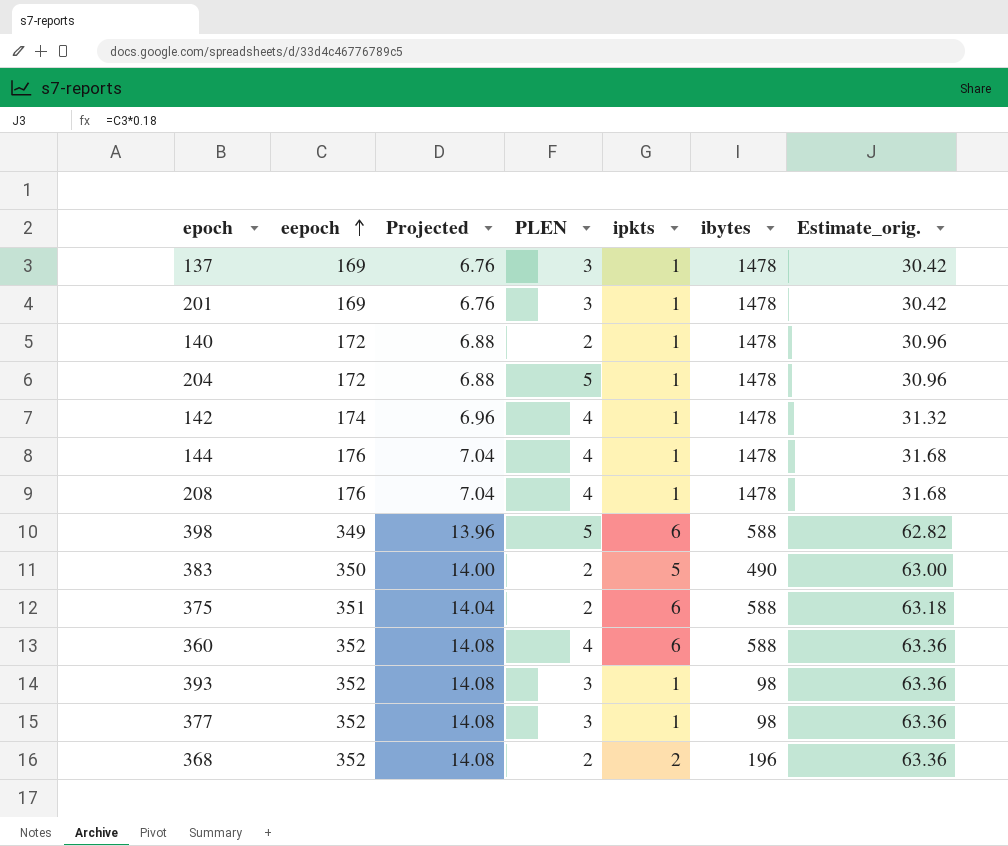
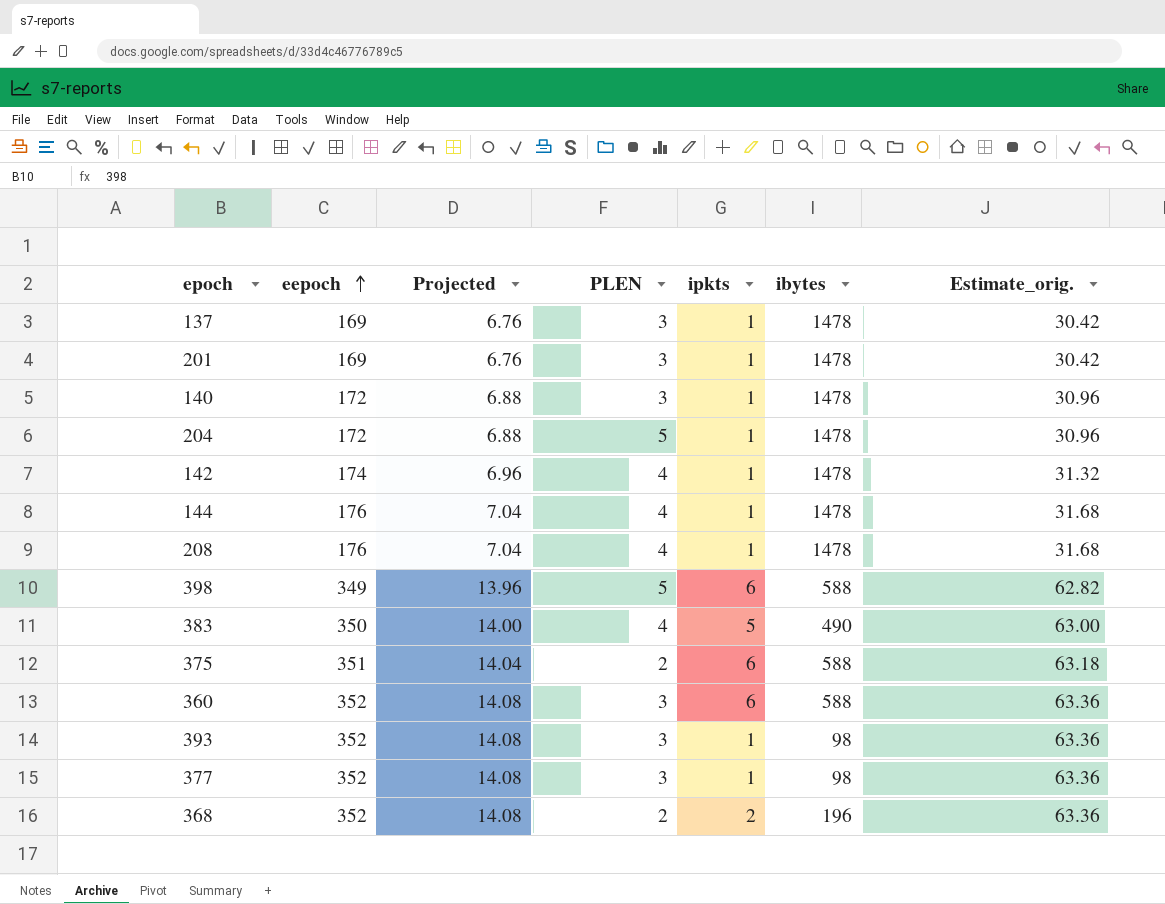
140 | PLEN: 2 -> 3
383 | PLEN: 2 -> 4
360 | PLEN: 4 -> 3

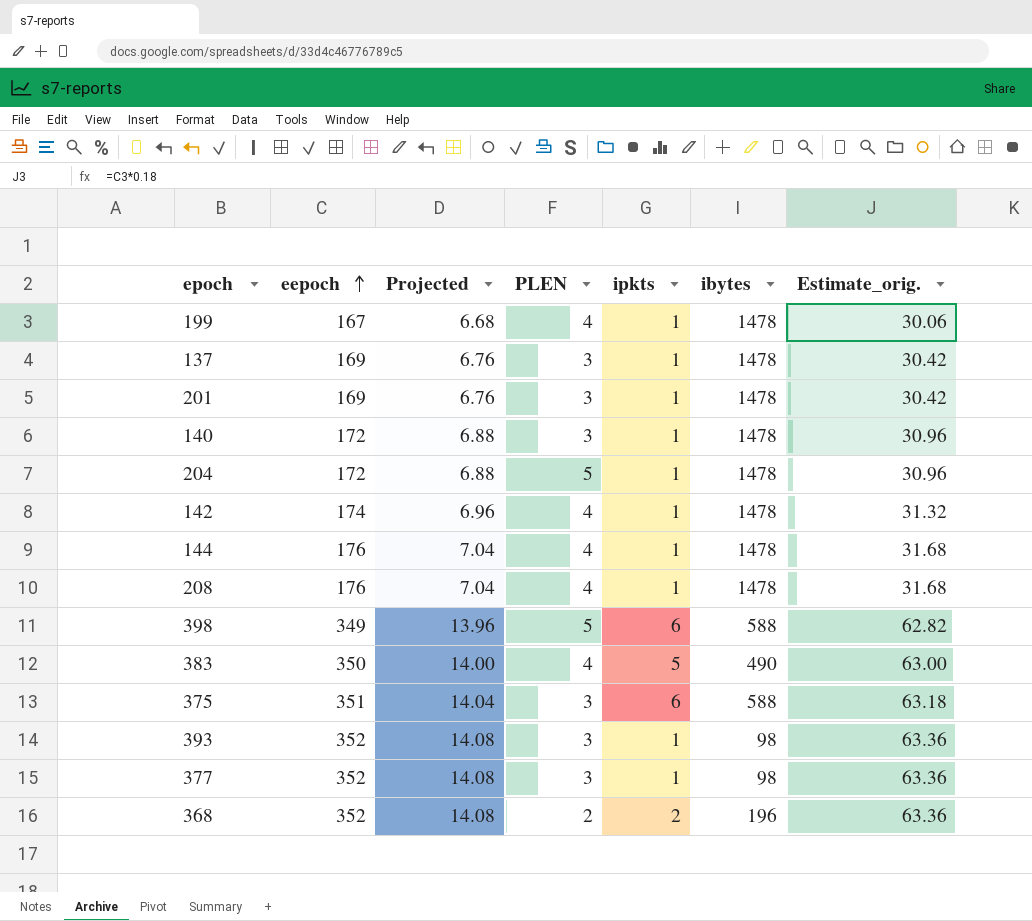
row 360: 352 | 14.08 | 3 | 6 | 588 | 63.36 -> none
row 199: none -> 167 | 6.68 | 4 | 1 | 1478 | 30.06
375 | PLEN: 2 -> 3

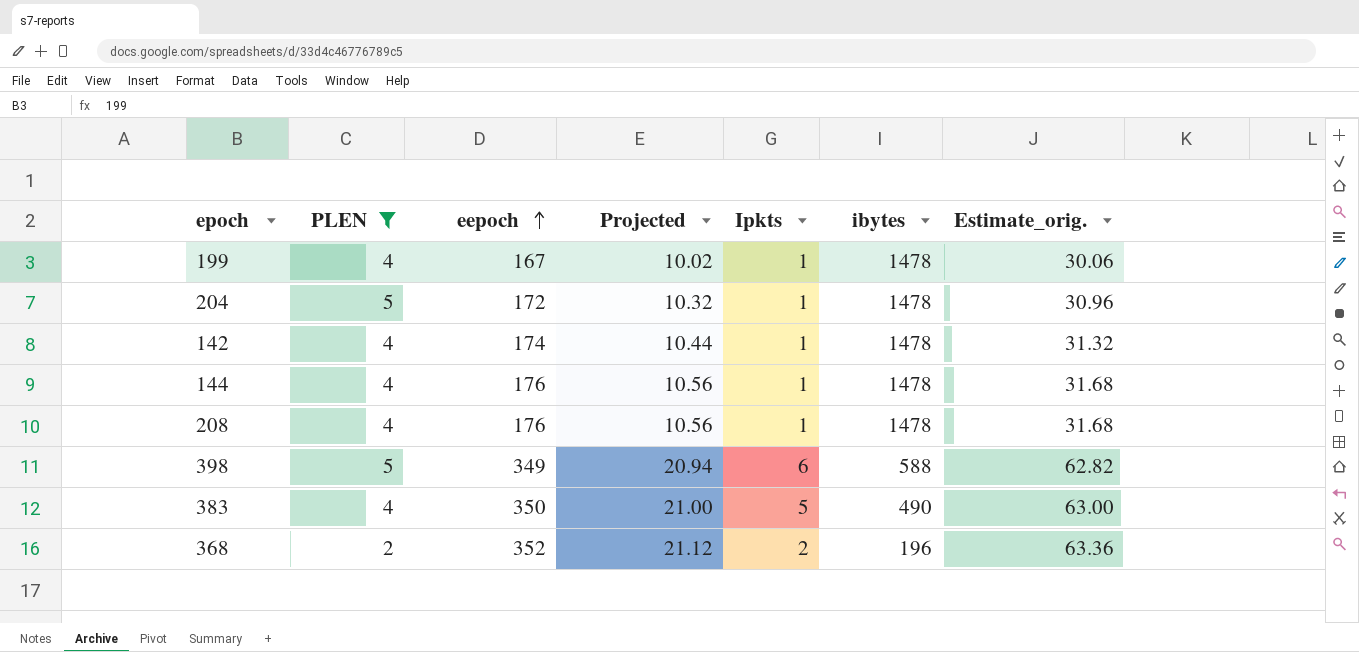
filter: none -> PLEN != 3
column PLEN | position: 4 -> 2
column Projected | formula: [eepoch] * 0.04 -> [eepoch] * 0.06
column name: ipkts -> Ipkts

